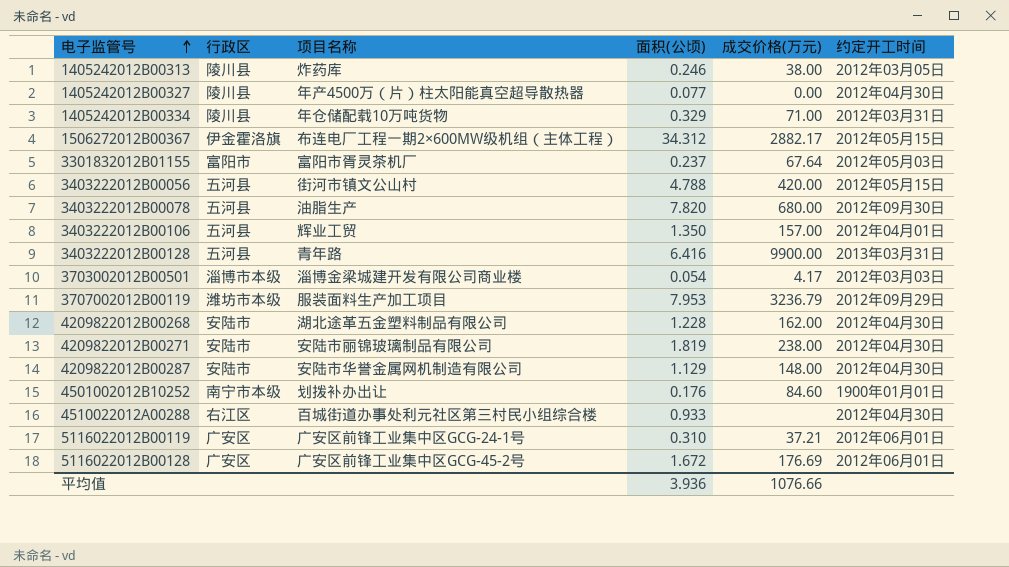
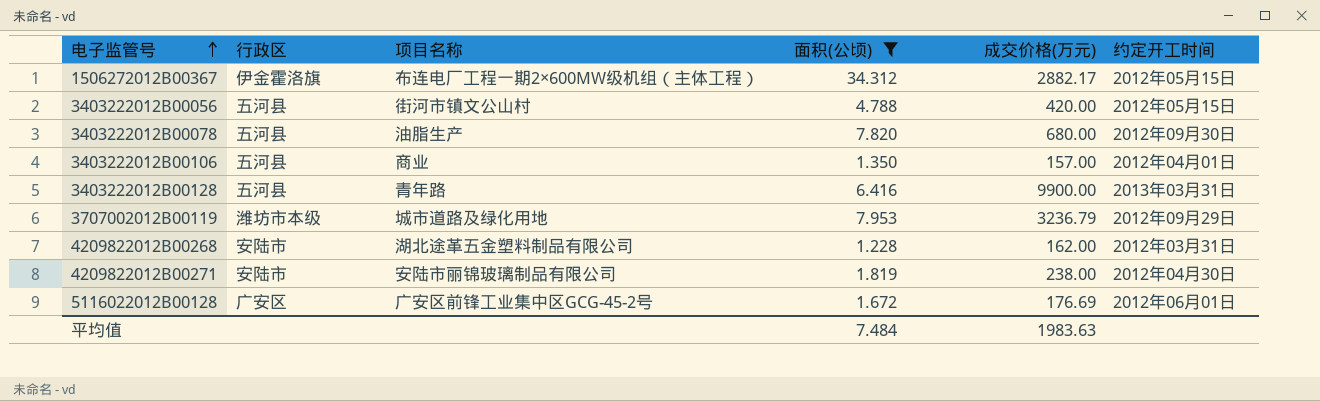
filter: none -> 面积(公顷) >= 1.228
3403222012B00106 | 项目名称: 辉业工贸 -> 商业
3707002012B00119 | 项目名称: 服装面料生产加工项目 -> 城市道路及绿化用地
4209822012B00268 | 约定开工时间: 2012年04月30日 -> 2012年03月31日
平均值 | 面积(公顷): 3.936 -> 7.484
平均值 | 成交价格(万元): 1076.66 -> 1983.63

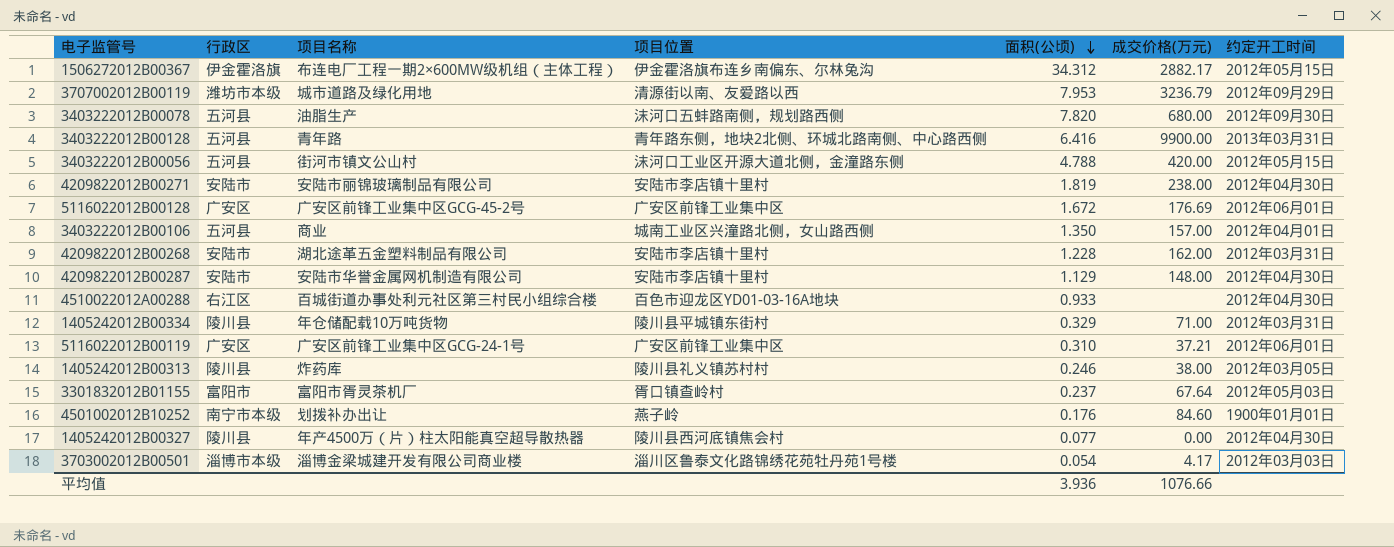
filter: 面积(公顷) >= 1.228 -> none
row order: 电子监管号 ascending -> 面积(公顷) descending
column 项目位置 | position: none -> 4
平均值 | 面积(公顷): 7.484 -> 3.936
平均值 | 成交价格(万元): 1983.63 -> 1076.66

